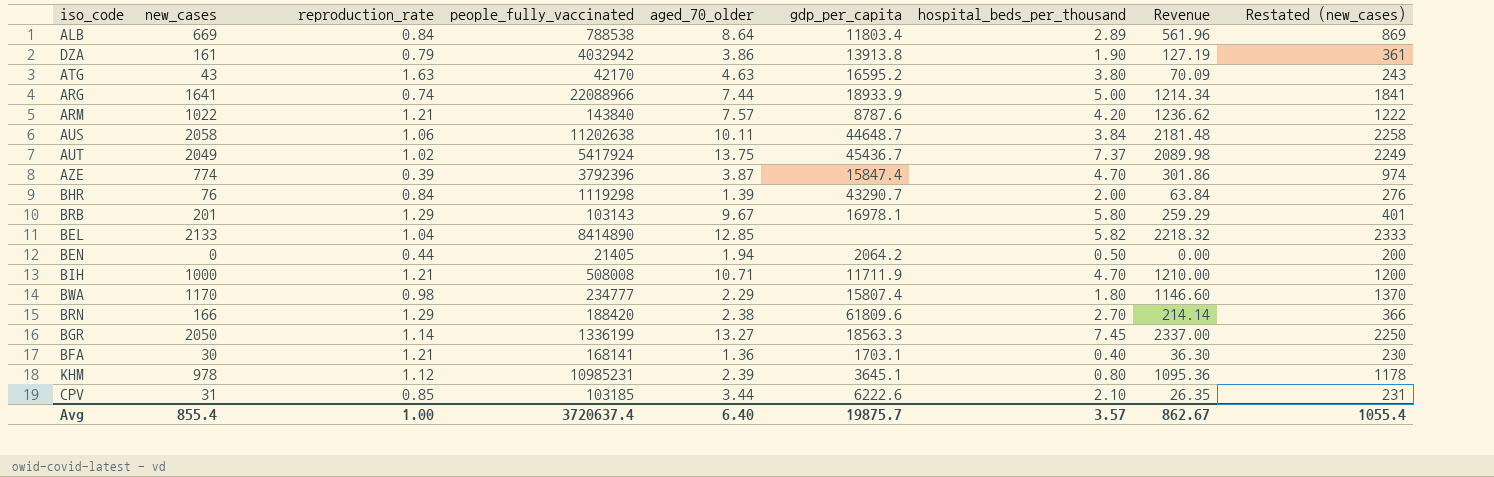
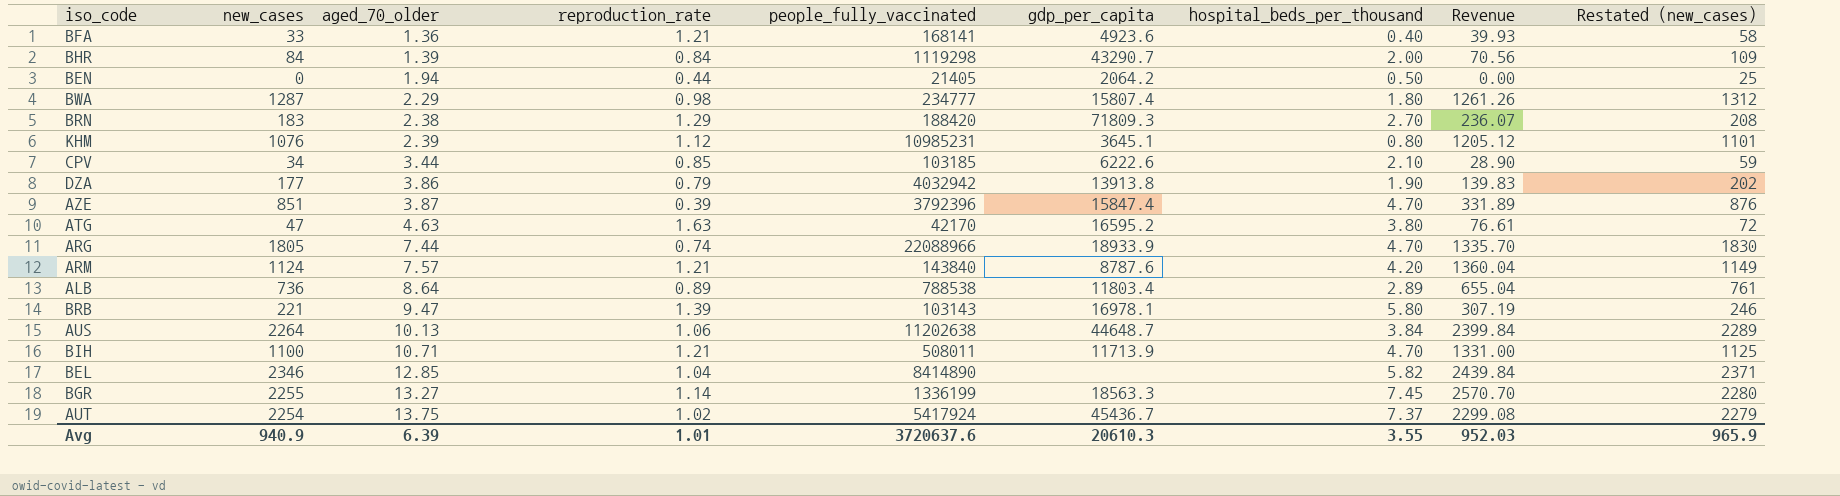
row order: none -> aged_70_older ascending
column aged_70_older | position: 5 -> 3
column Restated (new_cases) | formula: [new_cases] + 200 -> [new_cases] + 25
BFA | new_cases: 30 -> 33
BFA | gdp_per_capita: 1703.1 -> 4923.6
BFA | Revenue: 36.30 -> 39.93
BHR | new_cases: 76 -> 84
BHR | Revenue: 63.84 -> 70.56
BWA | new_cases: 1170 -> 1287
BWA | Revenue: 1146.60 -> 1261.26
BRN | new_cases: 166 -> 183
BRN | gdp_per_capita: 61809.6 -> 71809.3
BRN | Revenue: 214.14 -> 236.07
KHM | new_cases: 978 -> 1076
KHM | Revenue: 1095.36 -> 1205.12
CPV | new_cases: 31 -> 34
CPV | Revenue: 26.35 -> 28.90
DZA | new_cases: 161 -> 177
DZA | Revenue: 127.19 -> 139.83
AZE | new_cases: 774 -> 851
AZE | Revenue: 301.86 -> 331.89
ATG | new_cases: 43 -> 47
ATG | Revenue: 70.09 -> 76.61
ARG | new_cases: 1641 -> 1805
ARG | hospital_beds_per_thousand: 5.00 -> 4.70
ARG | Revenue: 1214.34 -> 1335.70
ARM | new_cases: 1022 -> 1124
ARM | Revenue: 1236.62 -> 1360.04
ALB | new_cases: 669 -> 736
ALB | reproduction_rate: 0.84 -> 0.89
ALB | Revenue: 561.96 -> 655.04
BRB | new_cases: 201 -> 221
BRB | aged_70_older: 9.67 -> 9.47
BRB | reproduction_rate: 1.29 -> 1.39
BRB | Revenue: 259.29 -> 307.19
AUS | new_cases: 2058 -> 2264
AUS | aged_70_older: 10.11 -> 10.13
AUS | Revenue: 2181.48 -> 2399.84
BIH | new_cases: 1000 -> 1100
BIH | people_fully_vaccinated: 508008 -> 508011
BIH | gdp_per_capita: 11711.9 -> 11713.9
BIH | Revenue: 1210.00 -> 1331.00
BEL | new_cases: 2133 -> 2346
BEL | Revenue: 2218.32 -> 2439.84
BGR | new_cases: 2050 -> 2255
BGR | Revenue: 2337.00 -> 2570.70
AUT | new_cases: 2049 -> 2254
AUT | Revenue: 2089.98 -> 2299.08
Avg | new_cases: 855.4 -> 940.9
Avg | aged_70_older: 6.40 -> 6.39
Avg | reproduction_rate: 1.00 -> 1.01
Avg | people_fully_vaccinated: 3720637.4 -> 3720637.6
Avg | gdp_per_capita: 19875.7 -> 20610.3
Avg | hospital_beds_per_thousand: 3.57 -> 3.55
Avg | Revenue: 862.67 -> 952.03
Avg | Restated (new_cases): 1055.4 -> 965.9

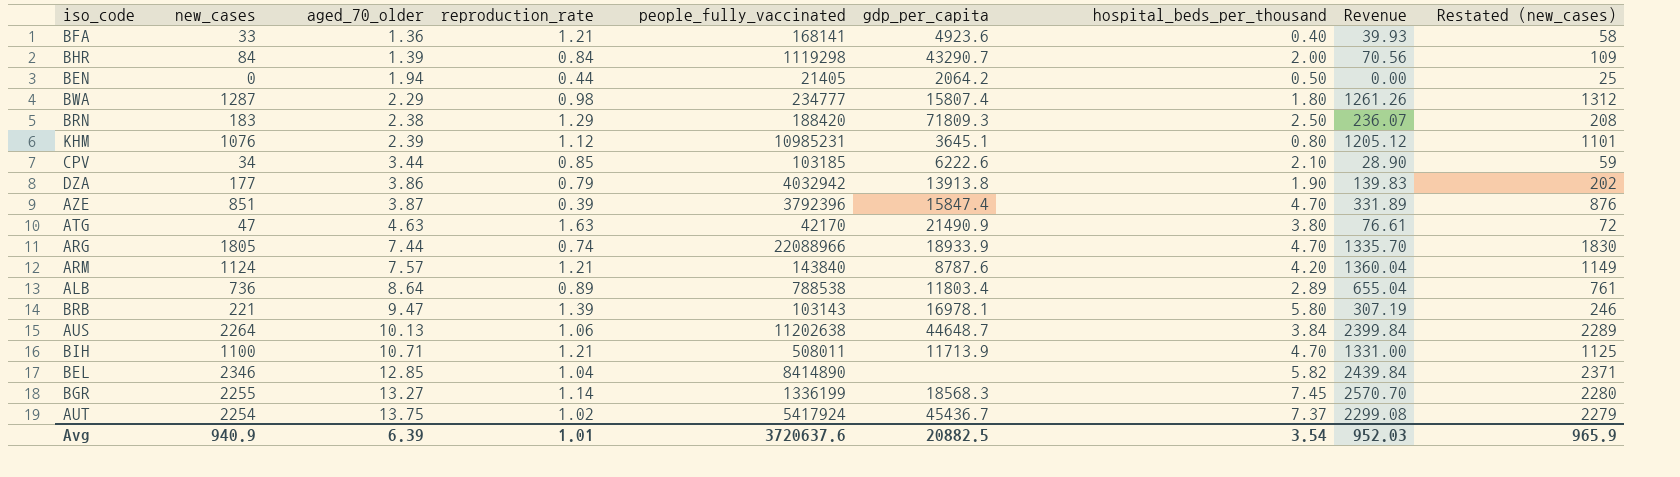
BRN | hospital_beds_per_thousand: 2.70 -> 2.50
ATG | gdp_per_capita: 16595.2 -> 21490.9
BGR | gdp_per_capita: 18563.3 -> 18568.3
Avg | gdp_per_capita: 20610.3 -> 20882.5
Avg | hospital_beds_per_thousand: 3.55 -> 3.54

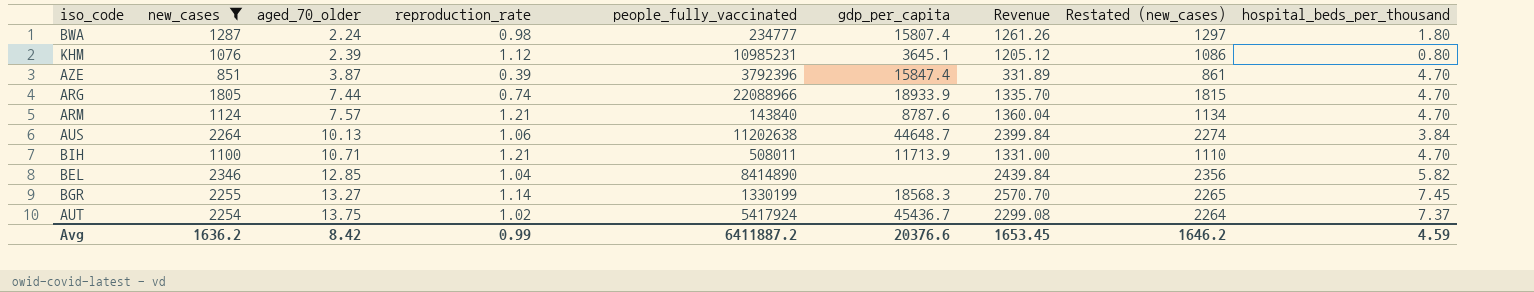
filter: none -> new_cases >= 851
column Restated (new_cases) | formula: [new_cases] + 25 -> [new_cases] + 10
column hospital_beds_per_thousand | position: 7 -> 9
BWA | aged_70_older: 2.29 -> 2.24
ARM | hospital_beds_per_thousand: 4.20 -> 4.70
BGR | people_fully_vaccinated: 1336199 -> 1330199
Avg | new_cases: 940.9 -> 1636.2
Avg | aged_70_older: 6.39 -> 8.42
Avg | reproduction_rate: 1.01 -> 0.99
Avg | people_fully_vaccinated: 3720637.6 -> 6411887.2
Avg | gdp_per_capita: 20882.5 -> 20376.6
Avg | Revenue: 952.03 -> 1653.45
Avg | Restated (new_cases): 965.9 -> 1646.2
Avg | hospital_beds_per_thousand: 3.54 -> 4.59

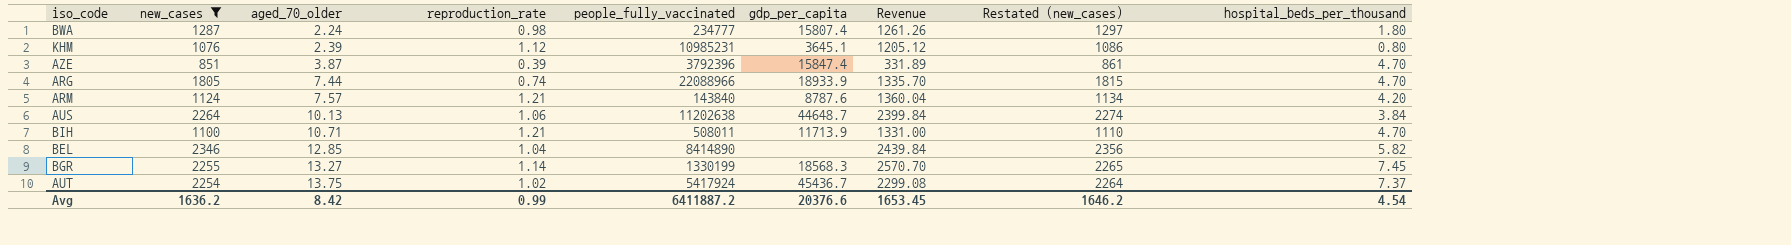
ARM | hospital_beds_per_thousand: 4.70 -> 4.20
Avg | hospital_beds_per_thousand: 4.59 -> 4.54

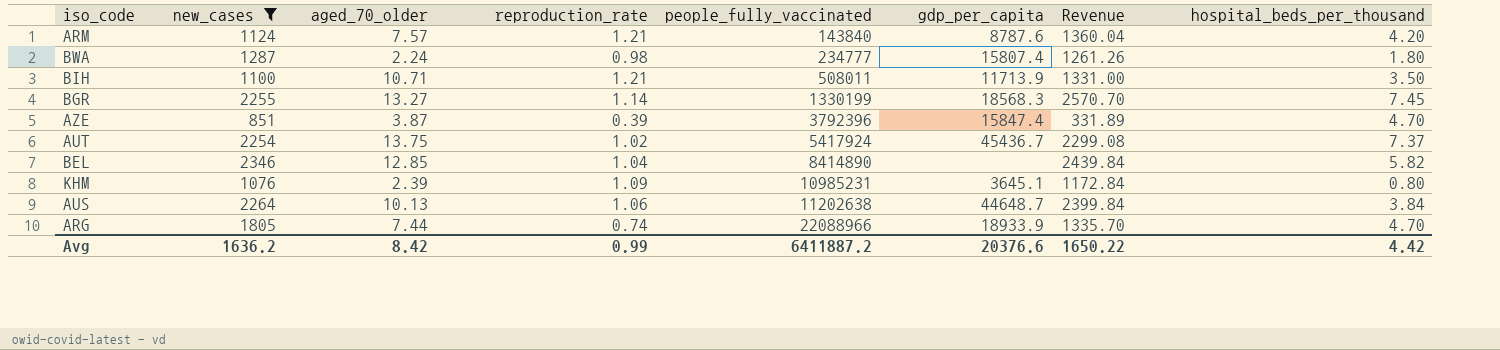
row order: aged_70_older ascending -> people_fully_vaccinated ascending
column Restated (new_cases) | formula: [new_cases] + 10 -> none
BIH | hospital_beds_per_thousand: 4.70 -> 3.50
KHM | reproduction_rate: 1.12 -> 1.09
KHM | Revenue: 1205.12 -> 1172.84
Avg | Revenue: 1653.45 -> 1650.22
Avg | hospital_beds_per_thousand: 4.54 -> 4.42

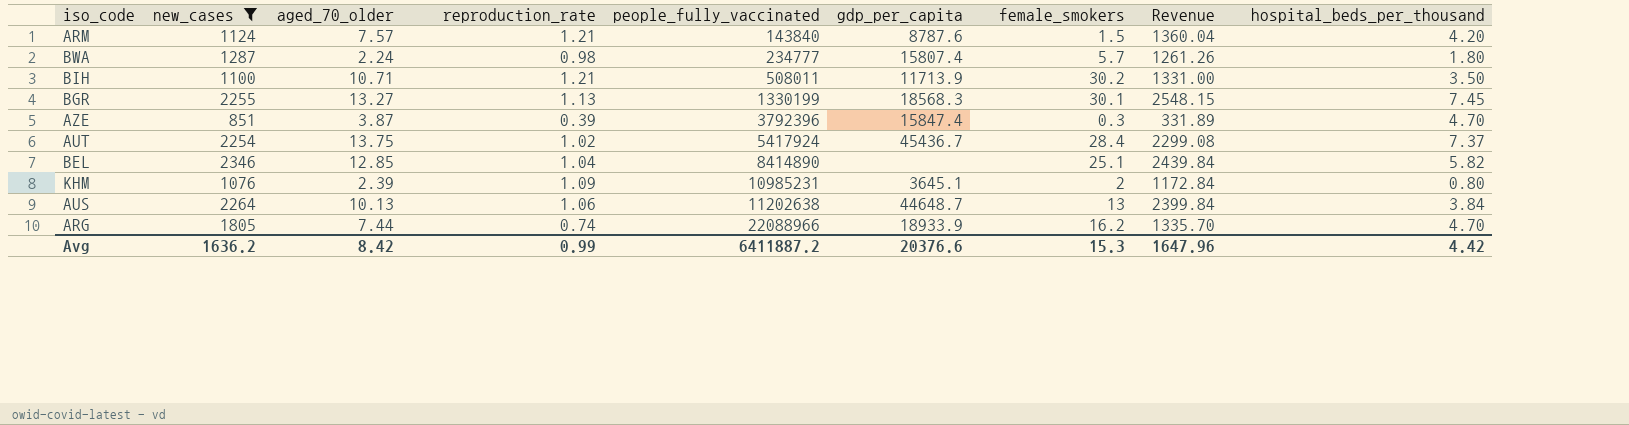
column female_smokers | position: none -> 7
BGR | reproduction_rate: 1.14 -> 1.13
BGR | Revenue: 2570.70 -> 2548.15
Avg | Revenue: 1650.22 -> 1647.96

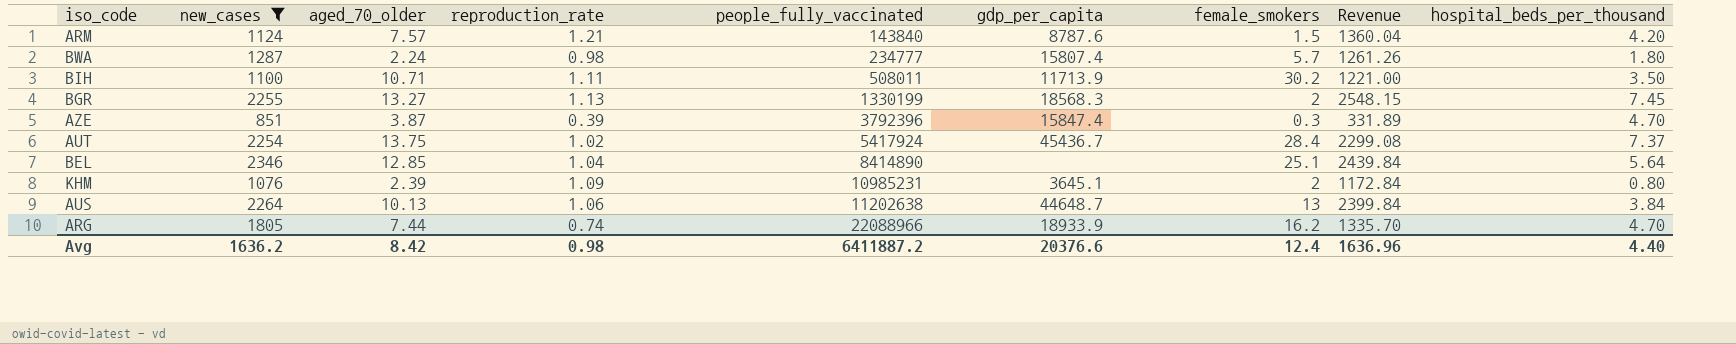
BIH | reproduction_rate: 1.21 -> 1.11
BIH | Revenue: 1331.00 -> 1221.00
BGR | female_smokers: 30.1 -> 2
BEL | hospital_beds_per_thousand: 5.82 -> 5.64
Avg | reproduction_rate: 0.99 -> 0.98
Avg | female_smokers: 15.3 -> 12.4
Avg | Revenue: 1647.96 -> 1636.96
Avg | hospital_beds_per_thousand: 4.42 -> 4.40

